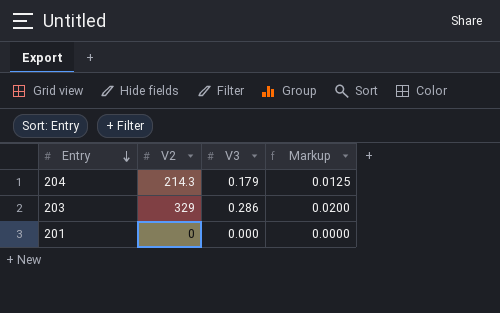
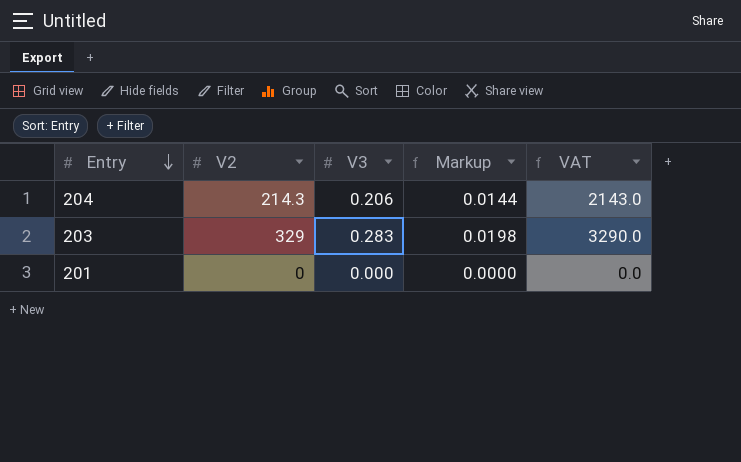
column VAT | formula: none -> [V2] * 10
204 | V3: 0.179 -> 0.206
204 | Markup: 0.0125 -> 0.0144
203 | V3: 0.286 -> 0.283
203 | Markup: 0.0200 -> 0.0198

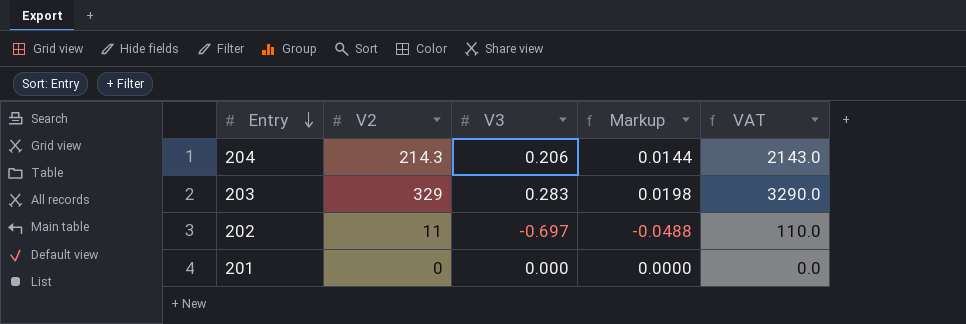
row 202: none -> 11 | -0.697 | -0.0488 | 110.0

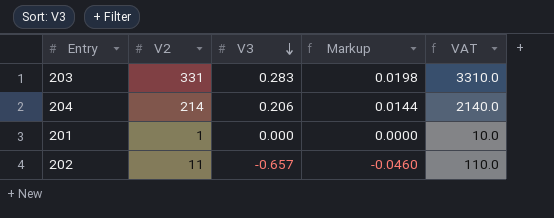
row order: Entry descending -> V3 descending
203 | V2: 329 -> 331
203 | VAT: 3290.0 -> 3310.0
204 | V2: 214.3 -> 214
204 | VAT: 2143.0 -> 2140.0
201 | V2: 0 -> 1
201 | VAT: 0.0 -> 10.0
202 | V3: -0.697 -> -0.657
202 | Markup: -0.0488 -> -0.0460

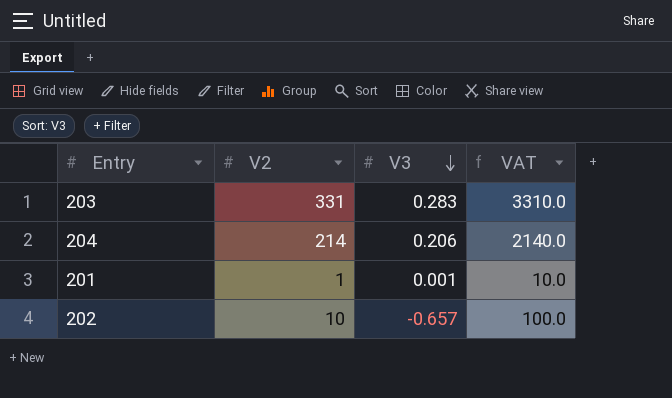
column Markup | formula: [V3] * 0.07 -> none
201 | V3: 0.000 -> 0.001
202 | V2: 11 -> 10
202 | VAT: 110.0 -> 100.0

